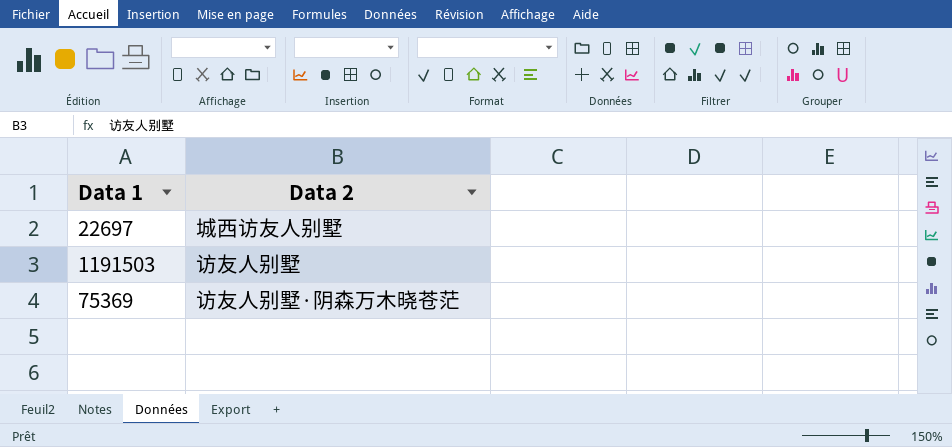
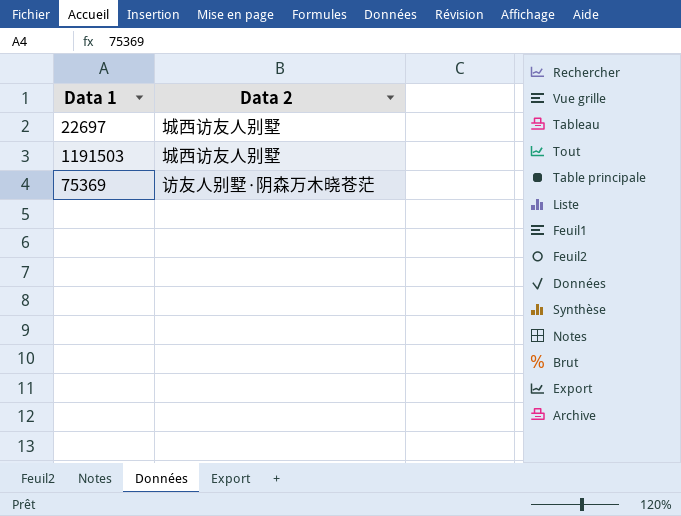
1191503 | Data 2: 访友人别墅 -> 城西访友人别墅

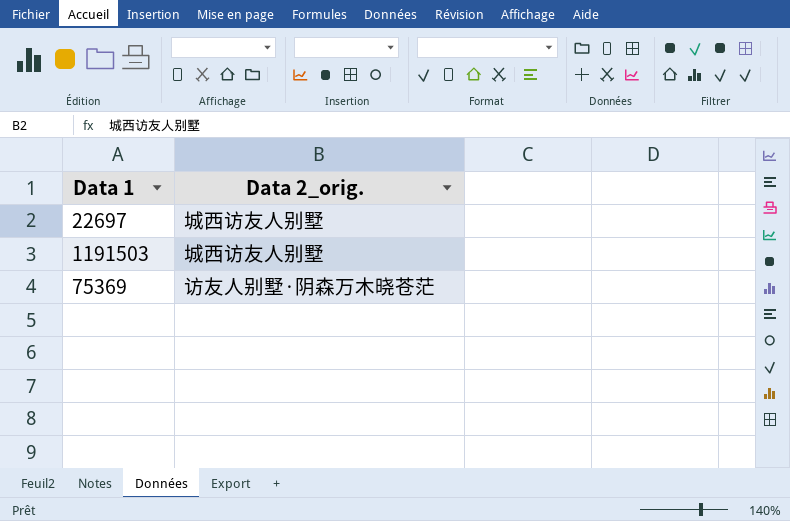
column name: Data 2 -> Data 2_orig.

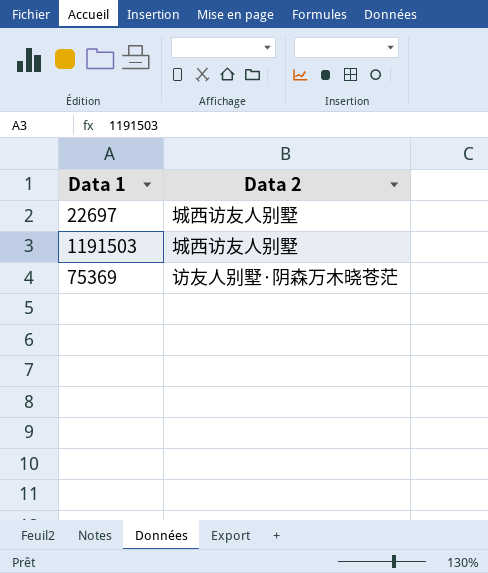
column name: Data 2_orig. -> Data 2

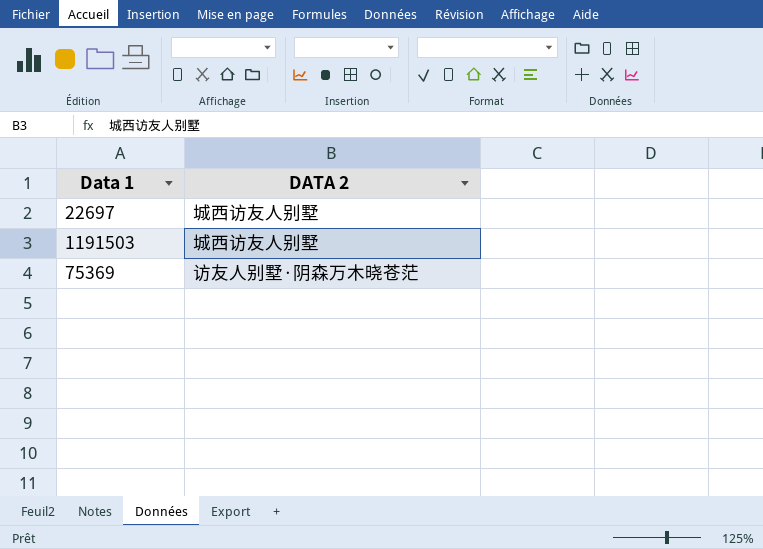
column name: Data 2 -> DATA 2

